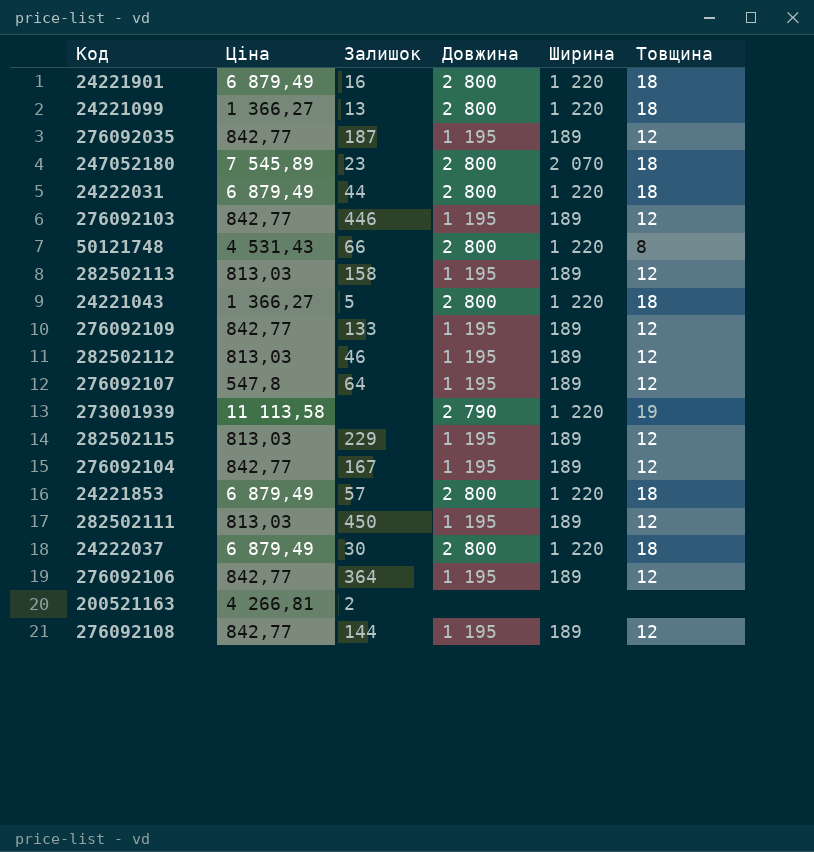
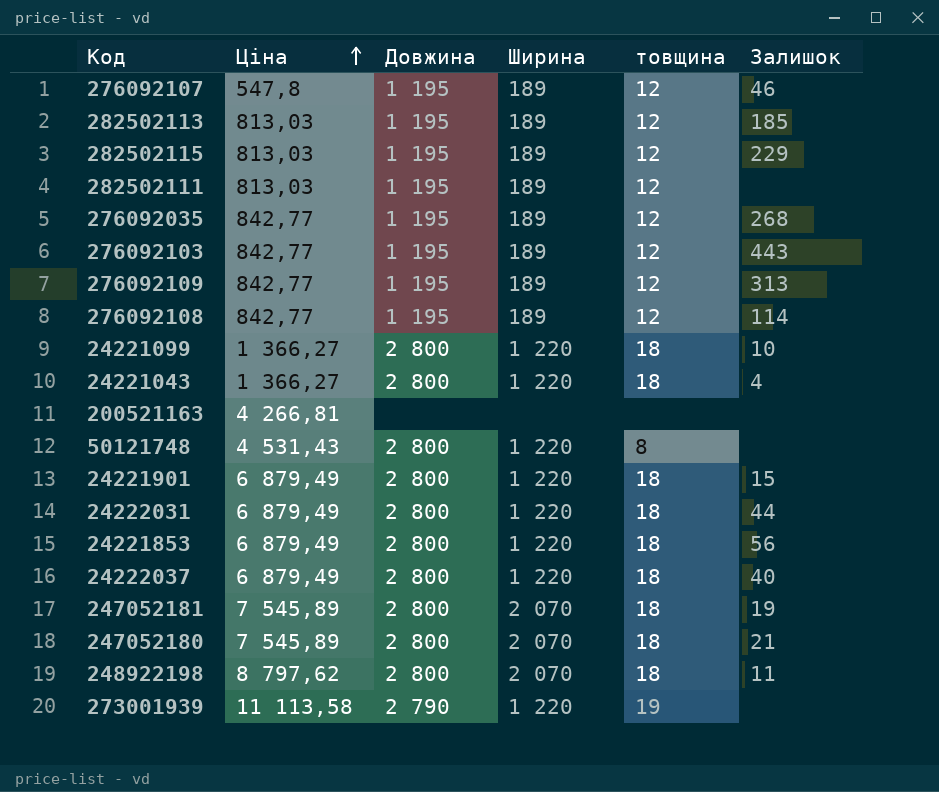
row order: none -> Ціна ascending
column name: Товщина -> товщина
column Залишок | position: 3 -> 6
row 282502112: 813,03 | 46 | 1 195 | 189 | 12 -> none
row 276092104: 842,77 | 167 | 1 195 | 189 | 12 -> none
row 276092106: 842,77 | 364 | 1 195 | 189 | 12 -> none
276092107 | Залишок: 64 -> 46
282502113 | Залишок: 158 -> 185
282502111 | Залишок: 450 -> none
276092035 | Залишок: 187 -> 268
276092103 | Залишок: 446 -> 443
276092109 | Залишок: 133 -> 313
276092108 | Залишок: 144 -> 114
24221099 | Залишок: 13 -> 10
24221043 | Залишок: 5 -> 4
200521163 | Залишок: 2 -> none
50121748 | Залишок: 66 -> none
24221901 | Залишок: 16 -> 15
24221853 | Залишок: 57 -> 56
24222037 | Залишок: 30 -> 40
row 247052181: none -> 7 545,89 | 2 800 | 2 070 | 18 | 19
247052180 | Залишок: 23 -> 21
row 248922198: none -> 8 797,62 | 2 800 | 2 070 | 18 | 11

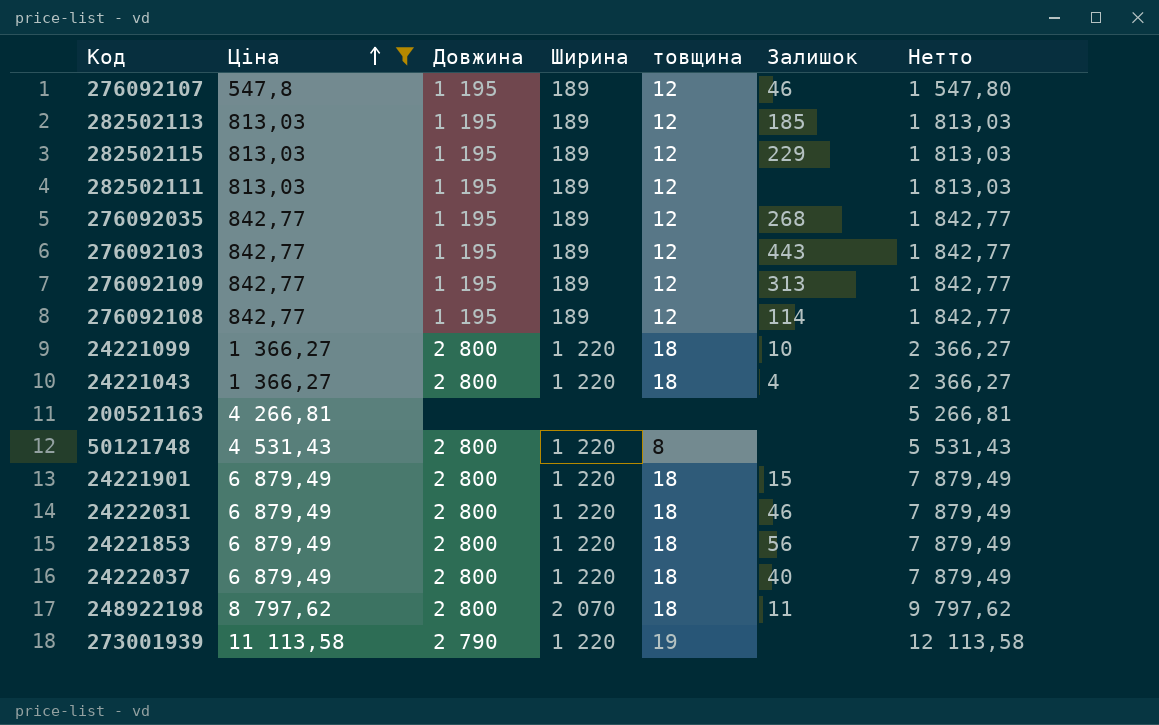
filter: none -> Ціна != 7 545,89
column Нетто | formula: none -> [Ціна] + 1000
24222031 | Залишок: 44 -> 46

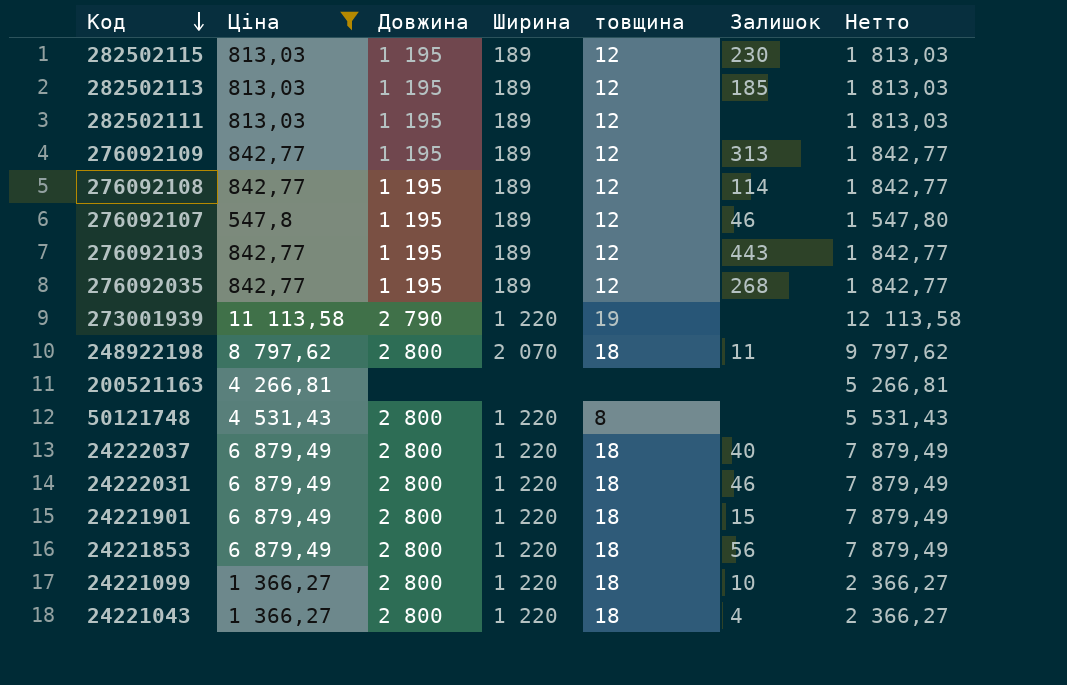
row order: Ціна ascending -> Код descending
282502115 | Залишок: 229 -> 230

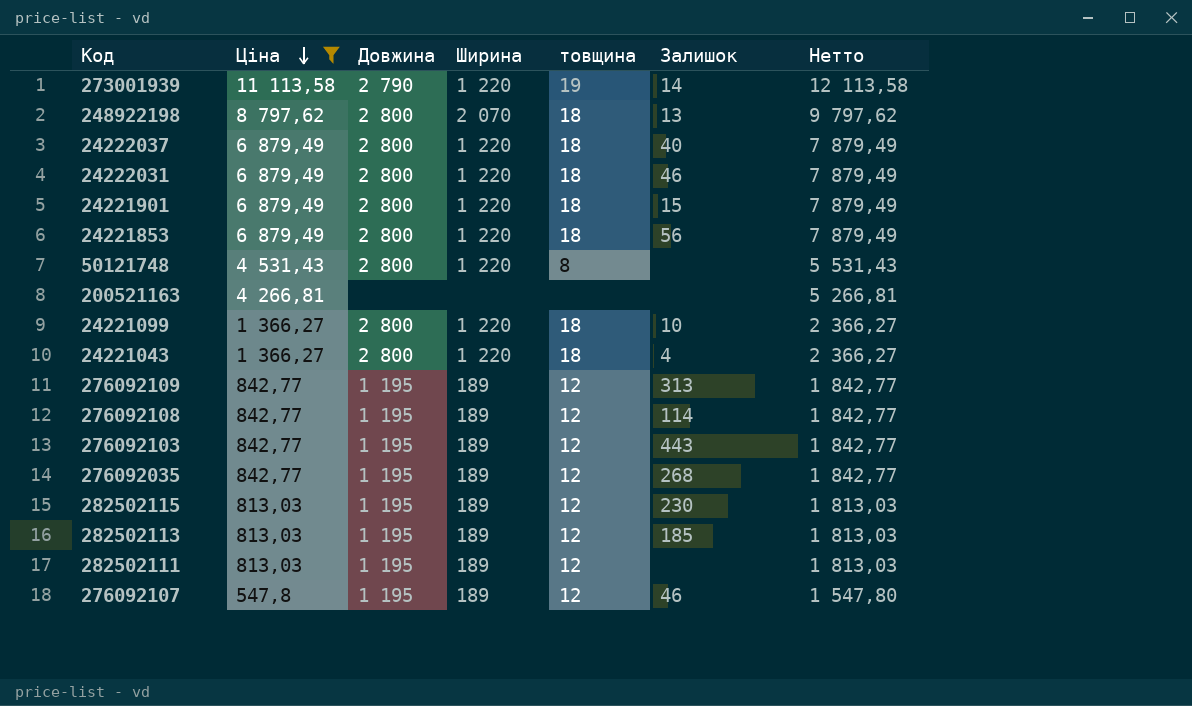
row order: Код descending -> Ціна descending
273001939 | Залишок: none -> 14
248922198 | Залишок: 11 -> 13

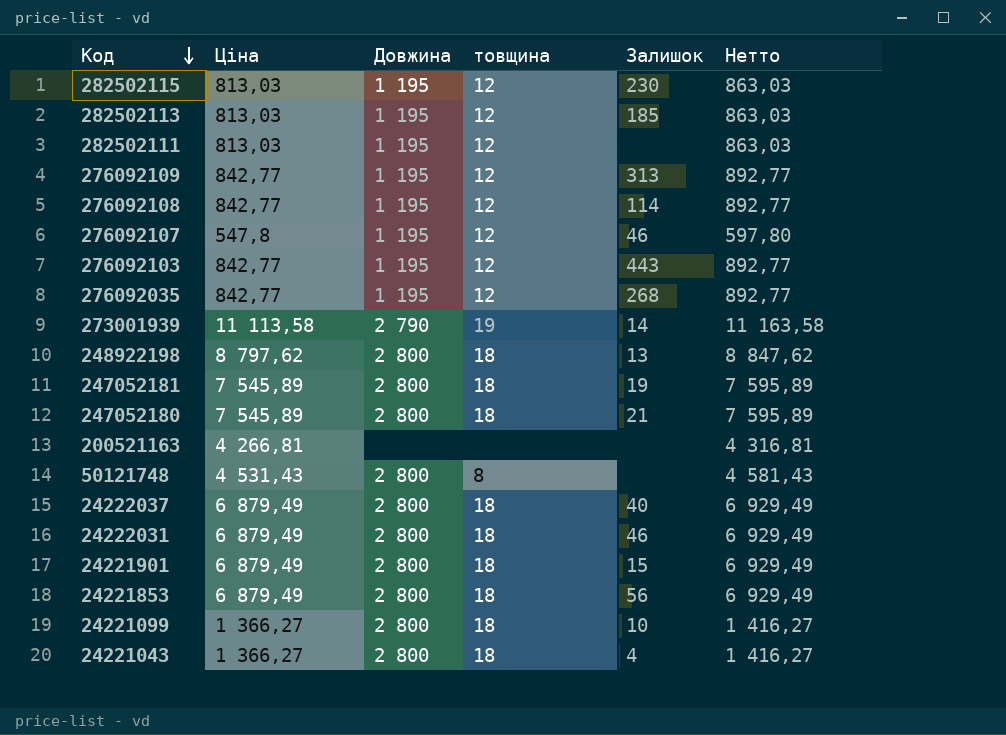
filter: Ціна != 7 545,89 -> none
row order: Ціна descending -> Код descending
column Ширина | position: 4 -> none
column Нетто | formula: [Ціна] + 1000 -> [Ціна] + 50

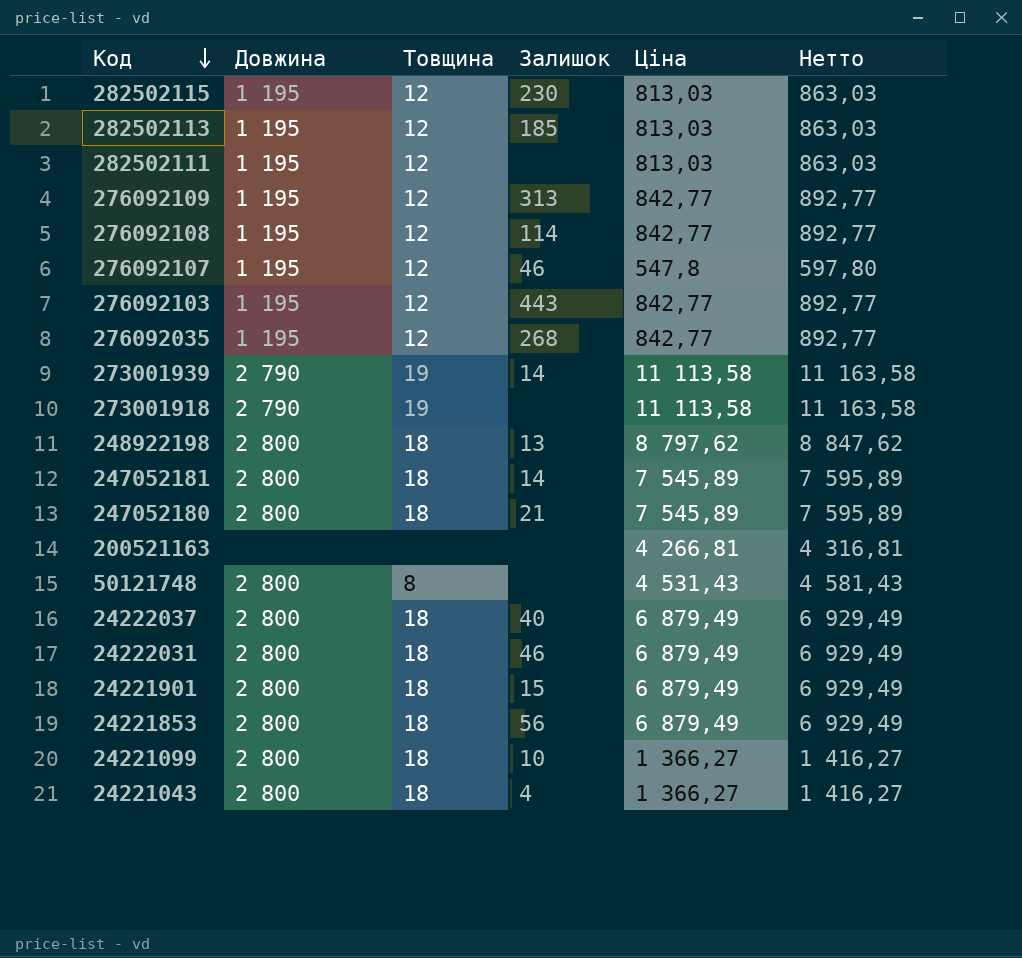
column name: товщина -> Товщина
column Ціна | position: 2 -> 5
row 273001918: none -> 2 790 | 19 | none | 11 113,58 | 11 163,58
247052181 | Залишок: 19 -> 14

